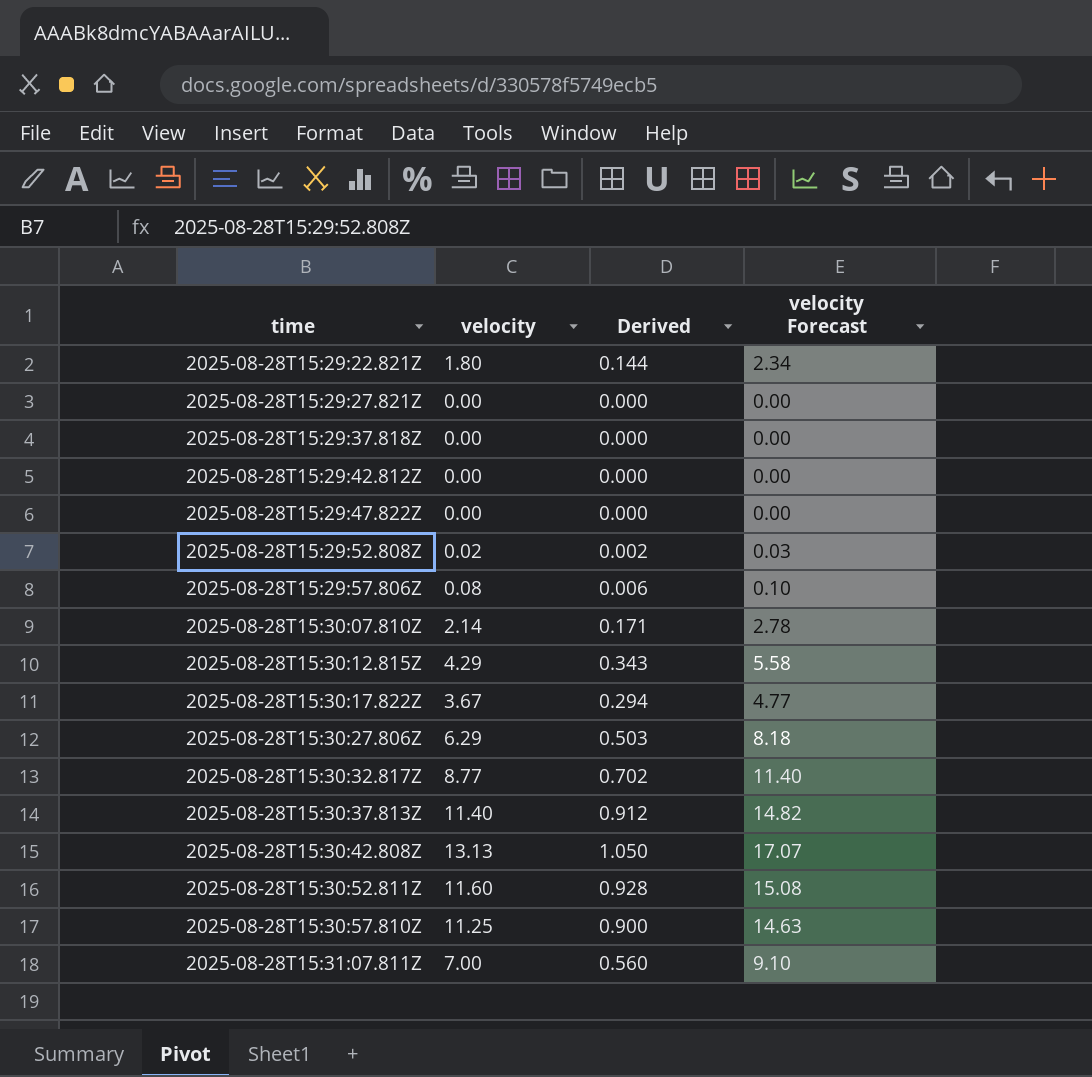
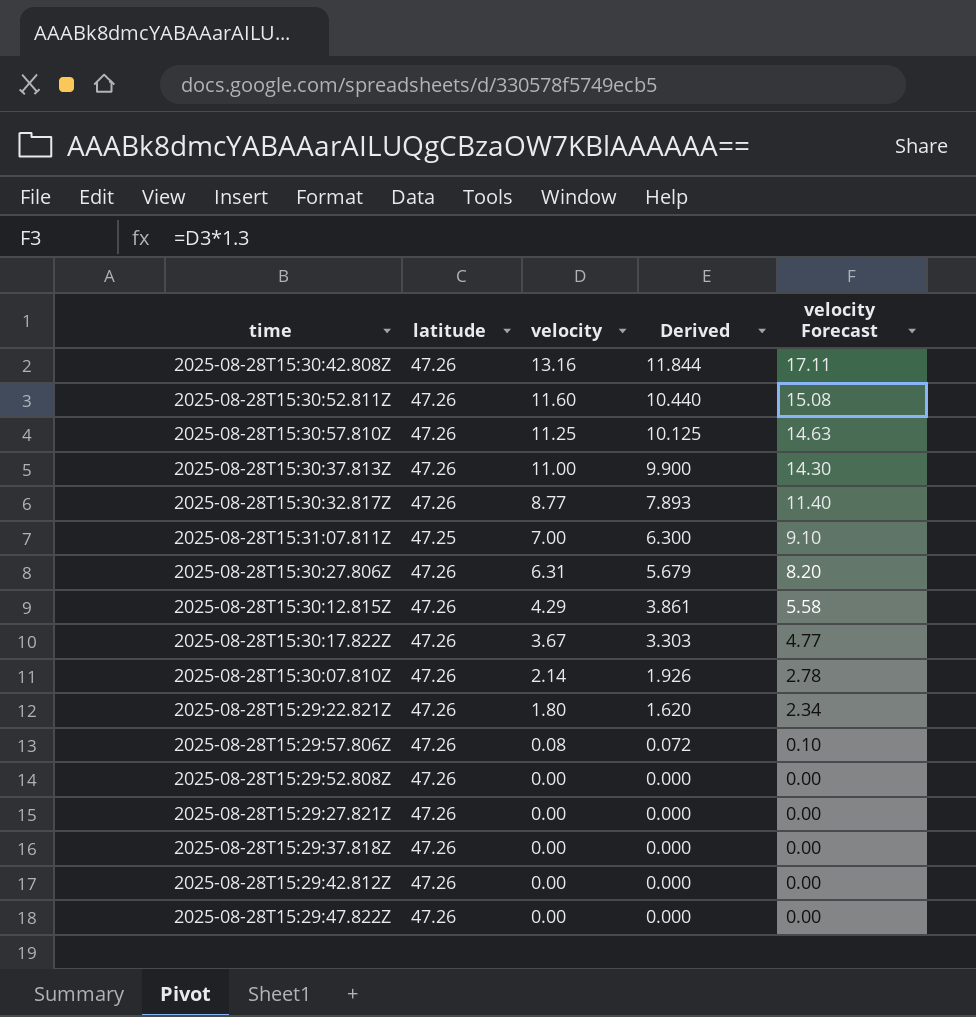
row order: time ascending -> velocity descending
column latitude | position: none -> 2
column Derived | formula: [velocity] * 0.08 -> [velocity] * 0.9
2025-08-28T15:30:42.808Z | velocity: 13.13 -> 13.16
2025-08-28T15:30:42.808Z | velocity Forecast: 17.07 -> 17.11
2025-08-28T15:30:37.813Z | velocity: 11.40 -> 11.00
2025-08-28T15:30:37.813Z | velocity Forecast: 14.82 -> 14.30
2025-08-28T15:30:27.806Z | velocity: 6.29 -> 6.31
2025-08-28T15:30:27.806Z | velocity Forecast: 8.18 -> 8.20
2025-08-28T15:29:52.808Z | velocity: 0.02 -> 0.00
2025-08-28T15:29:52.808Z | velocity Forecast: 0.03 -> 0.00

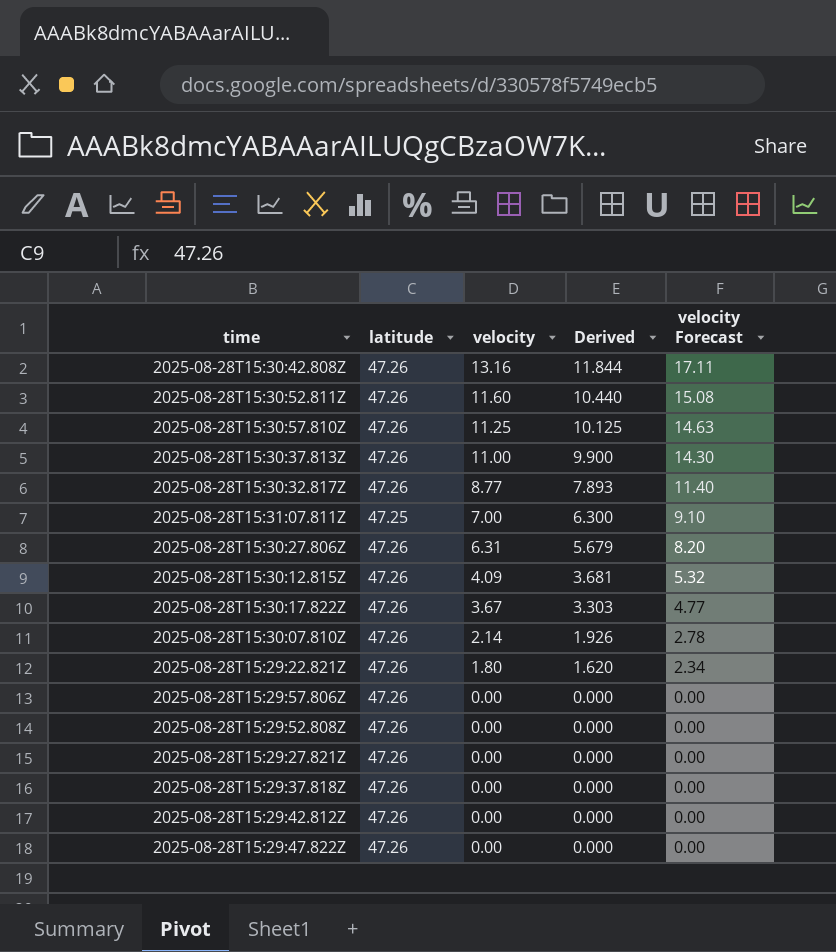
2025-08-28T15:30:12.815Z | velocity: 4.29 -> 4.09
2025-08-28T15:30:12.815Z | Derived: 3.861 -> 3.681
2025-08-28T15:30:12.815Z | velocity Forecast: 5.58 -> 5.32
2025-08-28T15:29:57.806Z | velocity: 0.08 -> 0.00
2025-08-28T15:29:57.806Z | Derived: 0.072 -> 0.000
2025-08-28T15:29:57.806Z | velocity Forecast: 0.10 -> 0.00

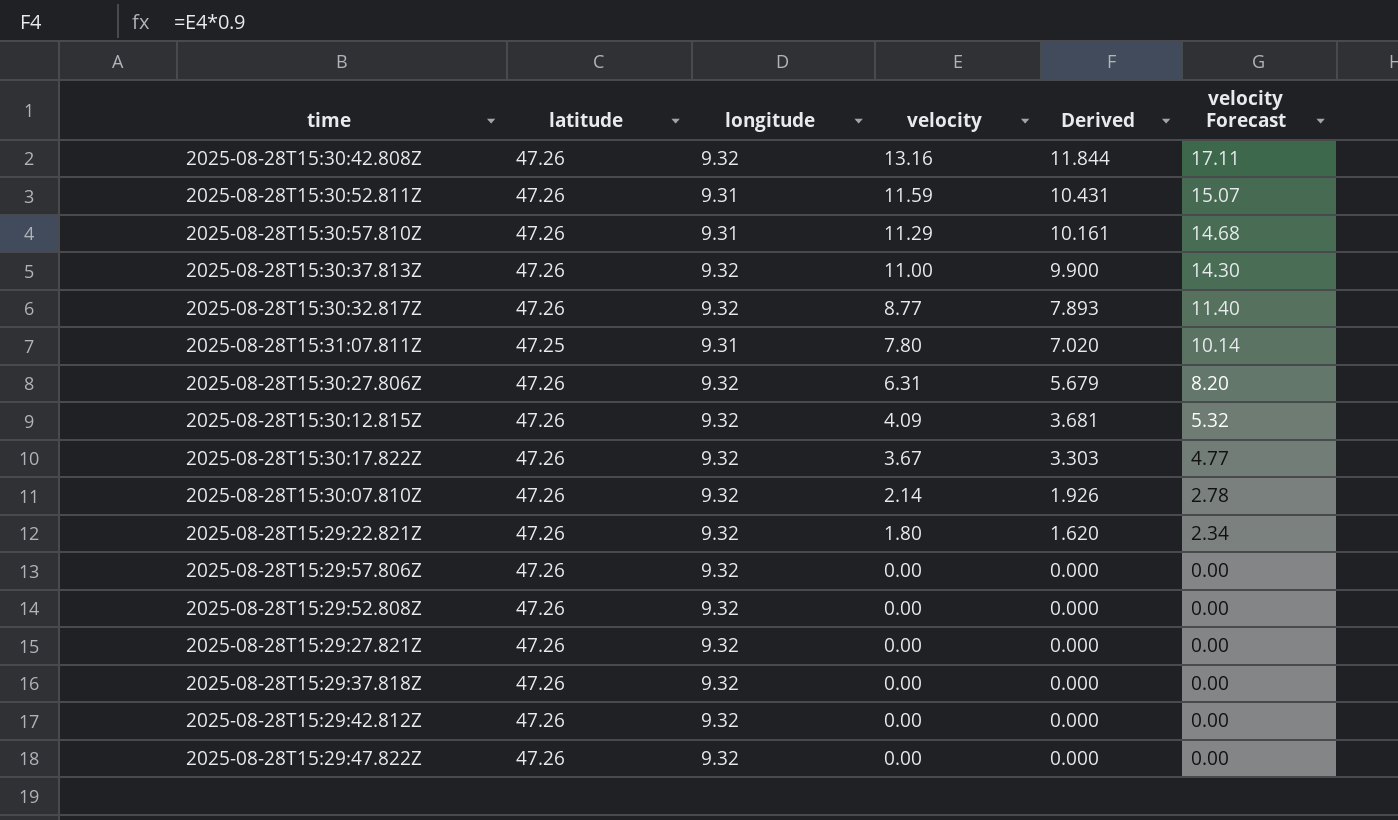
column longitude | position: none -> 3
2025-08-28T15:30:52.811Z | velocity: 11.60 -> 11.59
2025-08-28T15:30:52.811Z | Derived: 10.440 -> 10.431
2025-08-28T15:30:52.811Z | velocity Forecast: 15.08 -> 15.07
2025-08-28T15:30:57.810Z | velocity: 11.25 -> 11.29
2025-08-28T15:30:57.810Z | Derived: 10.125 -> 10.161
2025-08-28T15:30:57.810Z | velocity Forecast: 14.63 -> 14.68
2025-08-28T15:31:07.811Z | velocity: 7.00 -> 7.80
2025-08-28T15:31:07.811Z | Derived: 6.300 -> 7.020
2025-08-28T15:31:07.811Z | velocity Forecast: 9.10 -> 10.14

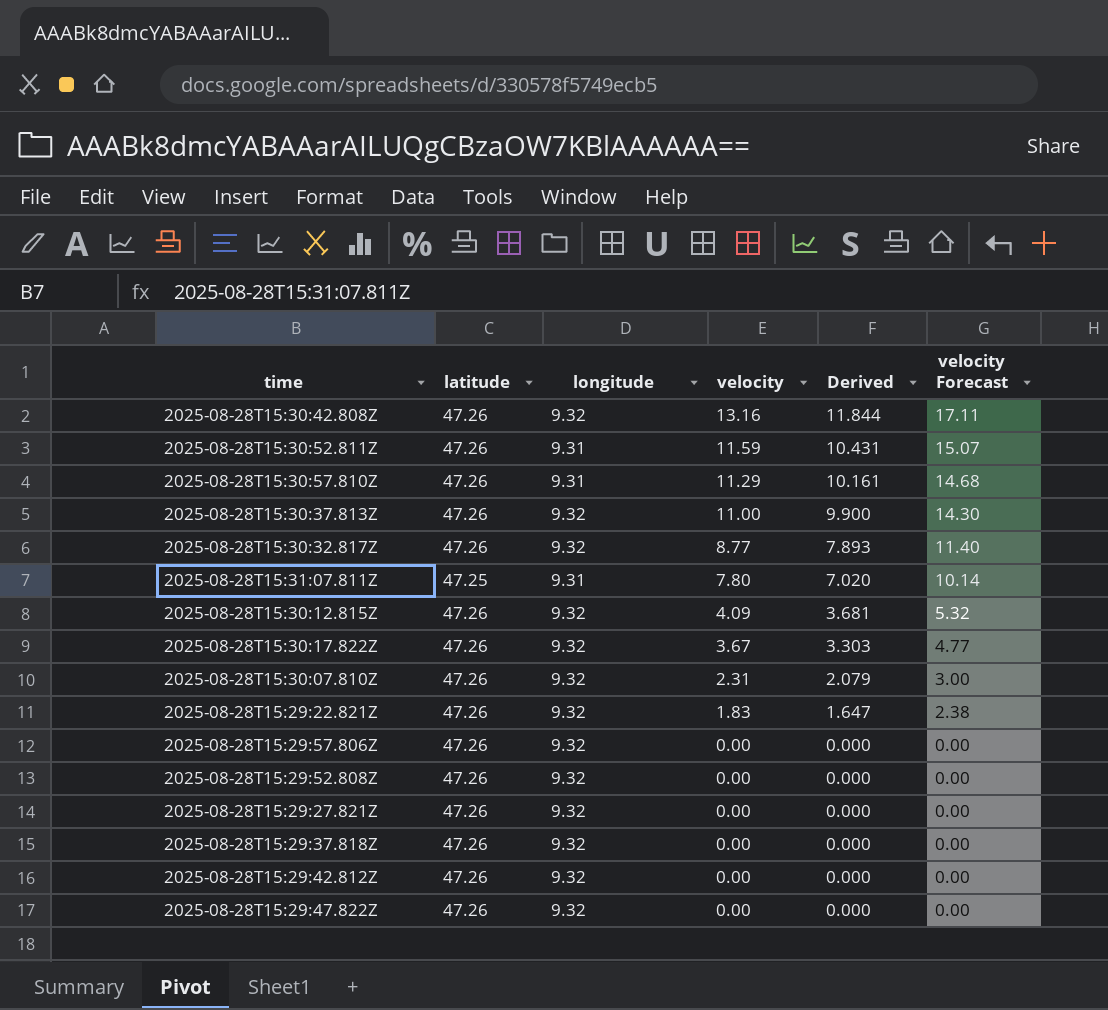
row 2025-08-28T15:30:27.806Z: 47.26 | 9.32 | 6.31 | 5.679 | 8.20 -> none
2025-08-28T15:30:07.810Z | velocity: 2.14 -> 2.31
2025-08-28T15:30:07.810Z | Derived: 1.926 -> 2.079
2025-08-28T15:30:07.810Z | velocity Forecast: 2.78 -> 3.00
2025-08-28T15:29:22.821Z | velocity: 1.80 -> 1.83
2025-08-28T15:29:22.821Z | Derived: 1.620 -> 1.647
2025-08-28T15:29:22.821Z | velocity Forecast: 2.34 -> 2.38

